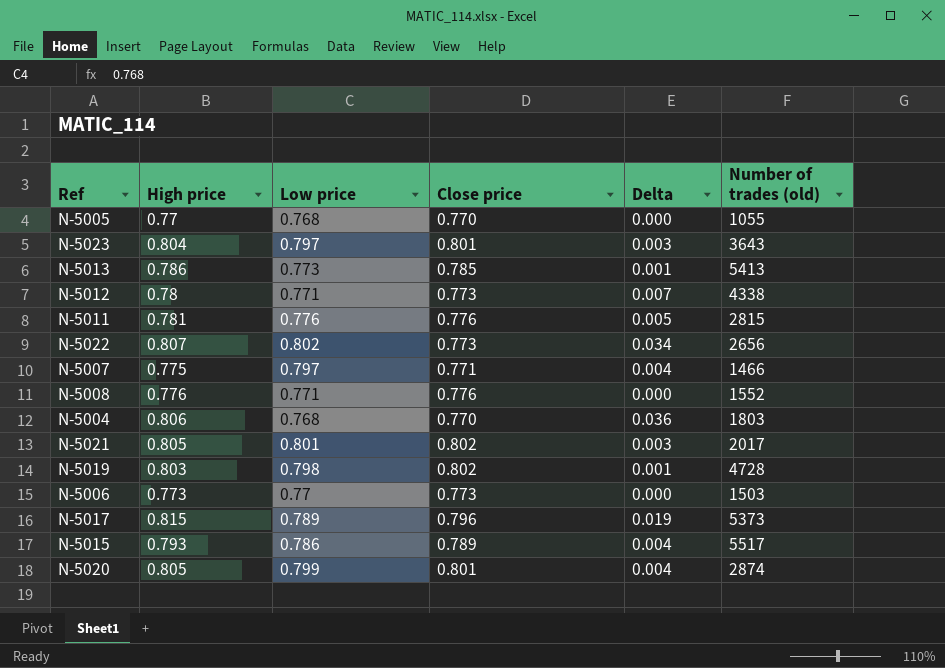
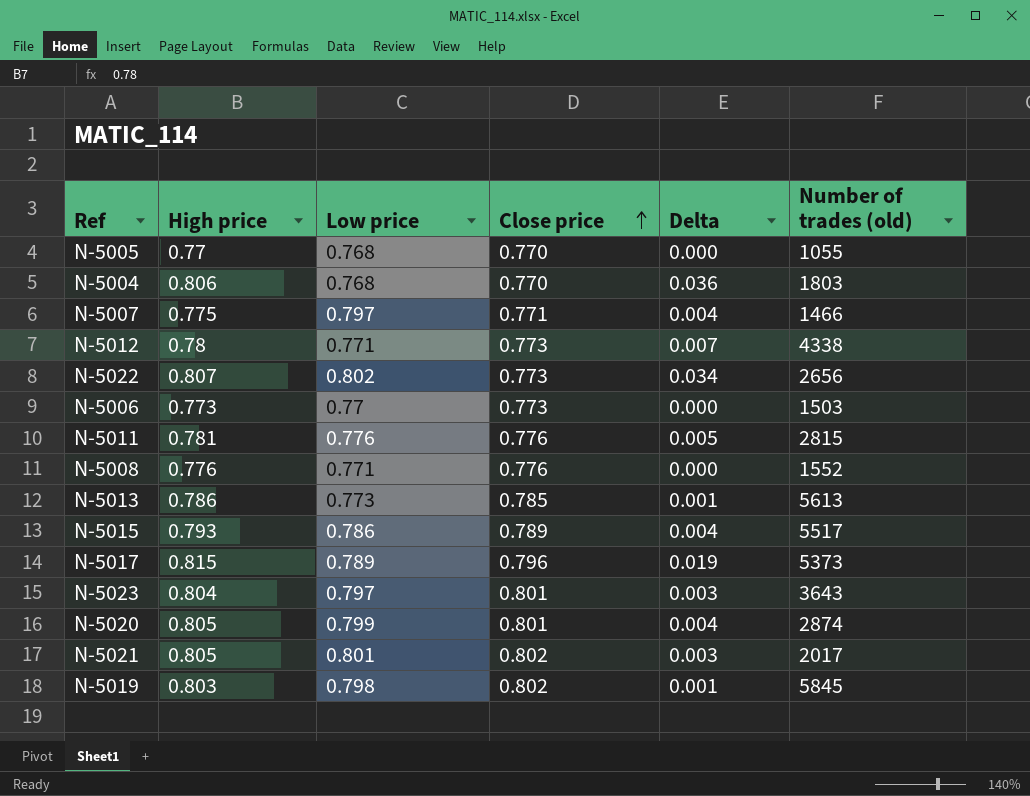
row order: none -> Close price ascending
N-5013 | Number of trades (old): 5413 -> 5613
N-5019 | Number of trades (old): 4728 -> 5845

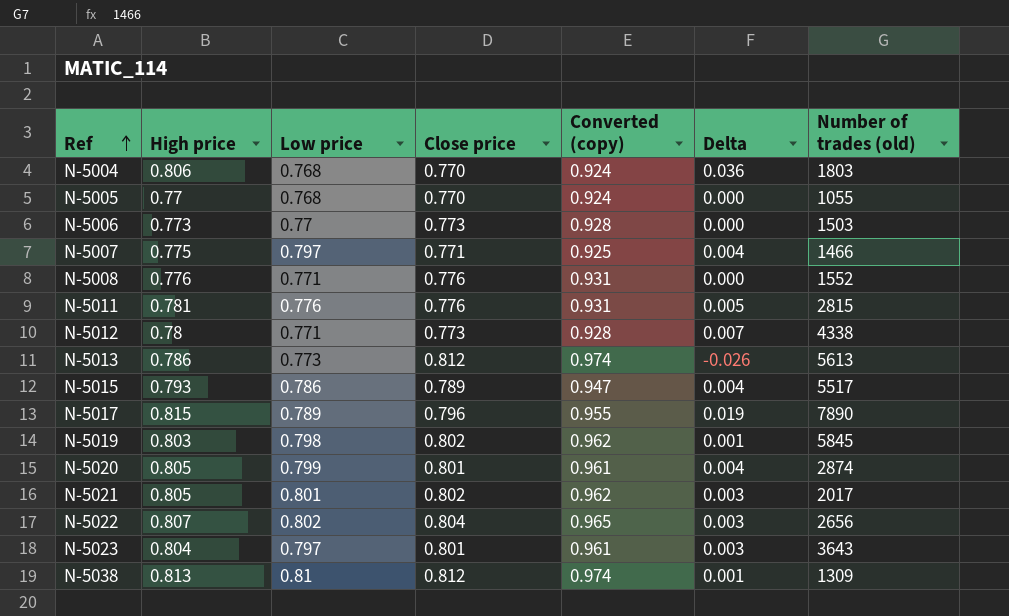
row order: Close price ascending -> Ref ascending
column Converted (copy) | formula: none -> [Close price] * 1.2
N-5013 | Close price: 0.785 -> 0.812
N-5013 | Delta: 0.001 -> -0.026
N-5017 | Number of trades (old): 5373 -> 7890
N-5022 | Close price: 0.773 -> 0.804
N-5022 | Delta: 0.034 -> 0.003
row N-5038: none -> 0.813 | 0.81 | 0.812 | 0.974 | 0.001 | 1309

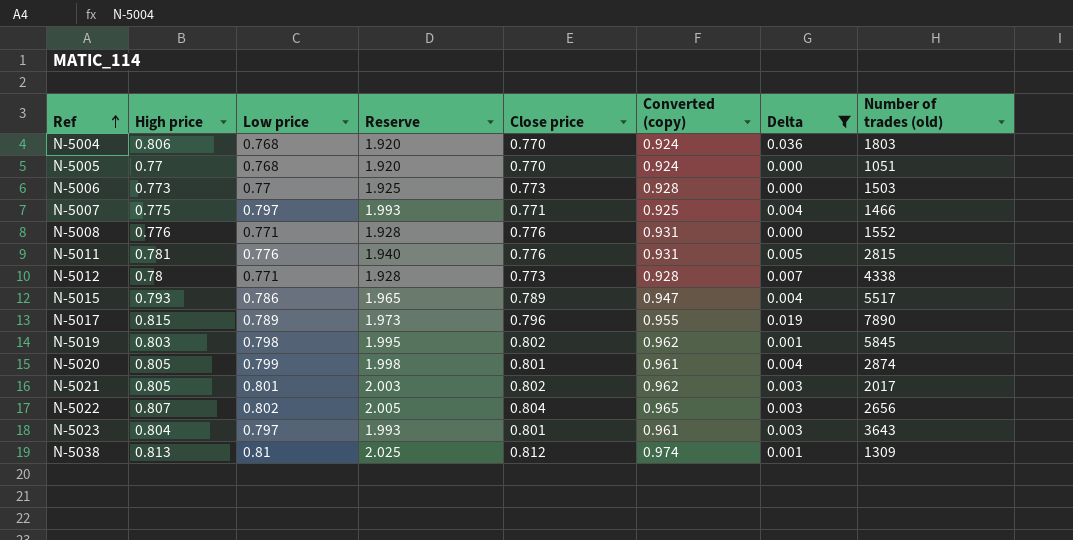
filter: none -> Delta != -0.026
column Reserve | formula: none -> [Low price] * 2.5
N-5005 | Number of trades (old): 1055 -> 1051

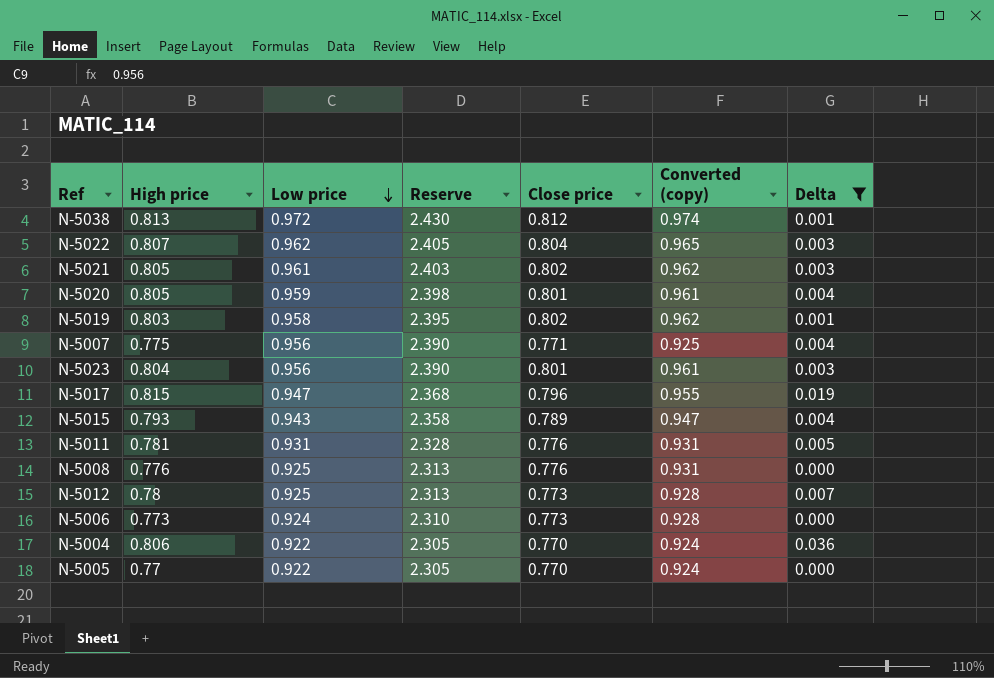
row order: Ref ascending -> Low price descending
column Number of trades (old) | position: 8 -> none
N-5038 | Low price: 0.81 -> 0.972
N-5038 | Reserve: 2.025 -> 2.430
N-5022 | Low price: 0.802 -> 0.962
N-5022 | Reserve: 2.005 -> 2.405
N-5021 | Low price: 0.801 -> 0.961
N-5021 | Reserve: 2.003 -> 2.403
N-5020 | Low price: 0.799 -> 0.959
N-5020 | Reserve: 1.998 -> 2.398
N-5019 | Low price: 0.798 -> 0.958
N-5019 | Reserve: 1.995 -> 2.395
N-5007 | Low price: 0.797 -> 0.956
N-5007 | Reserve: 1.993 -> 2.390
N-5023 | Low price: 0.797 -> 0.956
N-5023 | Reserve: 1.993 -> 2.390
N-5017 | Low price: 0.789 -> 0.947
N-5017 | Reserve: 1.973 -> 2.368
N-5015 | Low price: 0.786 -> 0.943
N-5015 | Reserve: 1.965 -> 2.358
N-5011 | Low price: 0.776 -> 0.931
N-5011 | Reserve: 1.940 -> 2.328
N-5008 | Low price: 0.771 -> 0.925
N-5008 | Reserve: 1.928 -> 2.313
N-5012 | Low price: 0.771 -> 0.925
N-5012 | Reserve: 1.928 -> 2.313
N-5006 | Low price: 0.77 -> 0.924
N-5006 | Reserve: 1.925 -> 2.310
N-5004 | Low price: 0.768 -> 0.922
N-5004 | Reserve: 1.920 -> 2.305
N-5005 | Low price: 0.768 -> 0.922
N-5005 | Reserve: 1.920 -> 2.305

